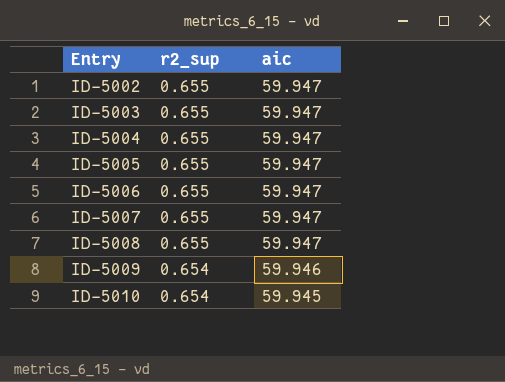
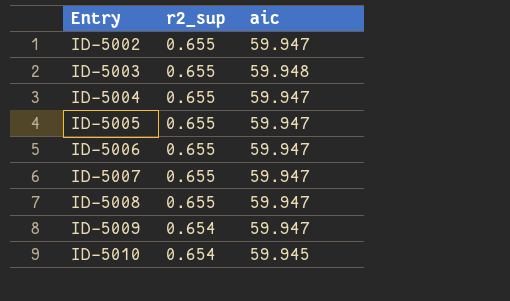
ID-5003 | aic: 59.947 -> 59.948
ID-5009 | aic: 59.946 -> 59.947

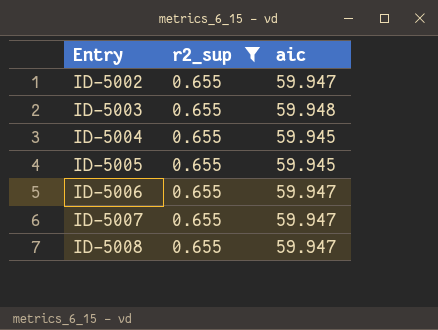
filter: none -> r2_sup = 0.655
ID-5004 | aic: 59.947 -> 59.945
ID-5005 | aic: 59.947 -> 59.945

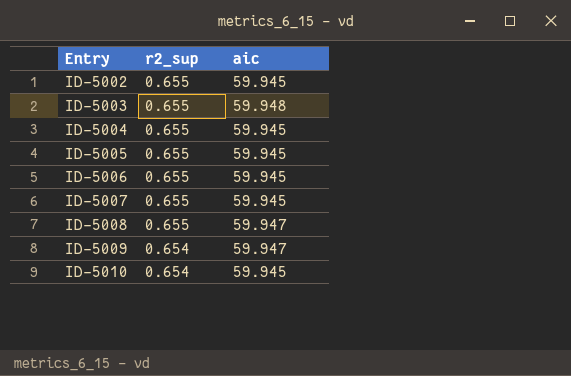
filter: r2_sup = 0.655 -> none
ID-5002 | aic: 59.947 -> 59.945
ID-5006 | aic: 59.947 -> 59.945
ID-5007 | aic: 59.947 -> 59.945

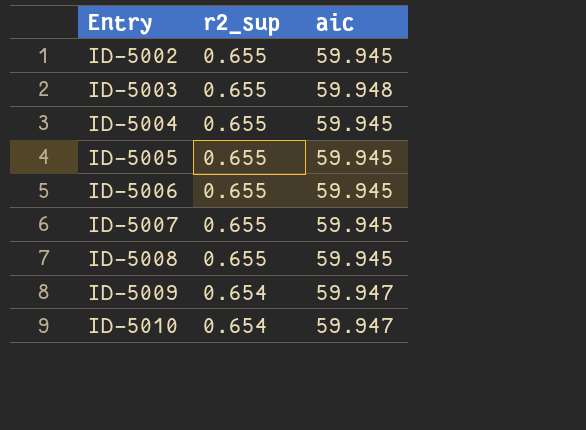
ID-5008 | aic: 59.947 -> 59.945
ID-5010 | aic: 59.945 -> 59.947

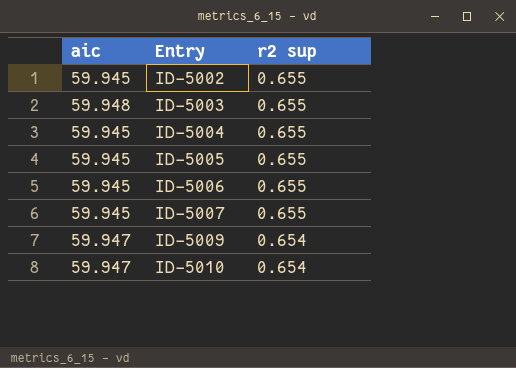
column aic | position: 3 -> 1
column name: r2_sup -> r2 sup
row ID-5008: 0.655 | 59.945 -> none

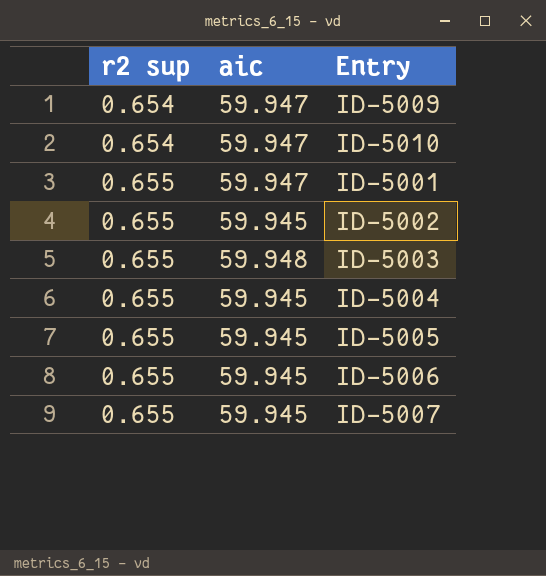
row order: Entry ascending -> r2 sup ascending
column r2 sup | position: 3 -> 1
row ID-5001: none -> 0.655 | 59.947

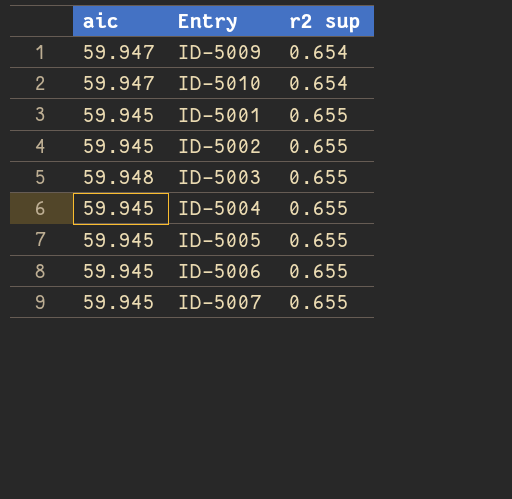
column r2 sup | position: 1 -> 3
ID-5001 | aic: 59.947 -> 59.945

